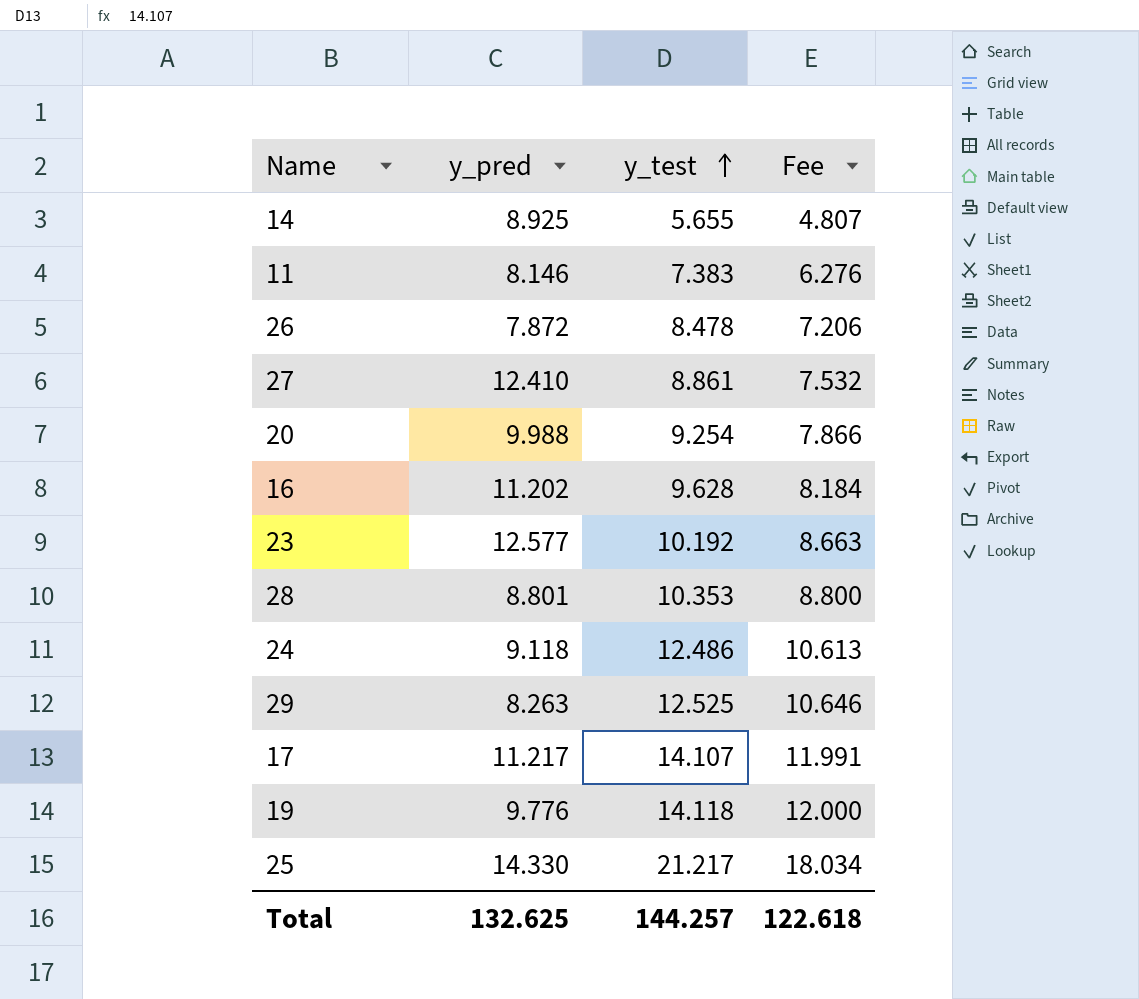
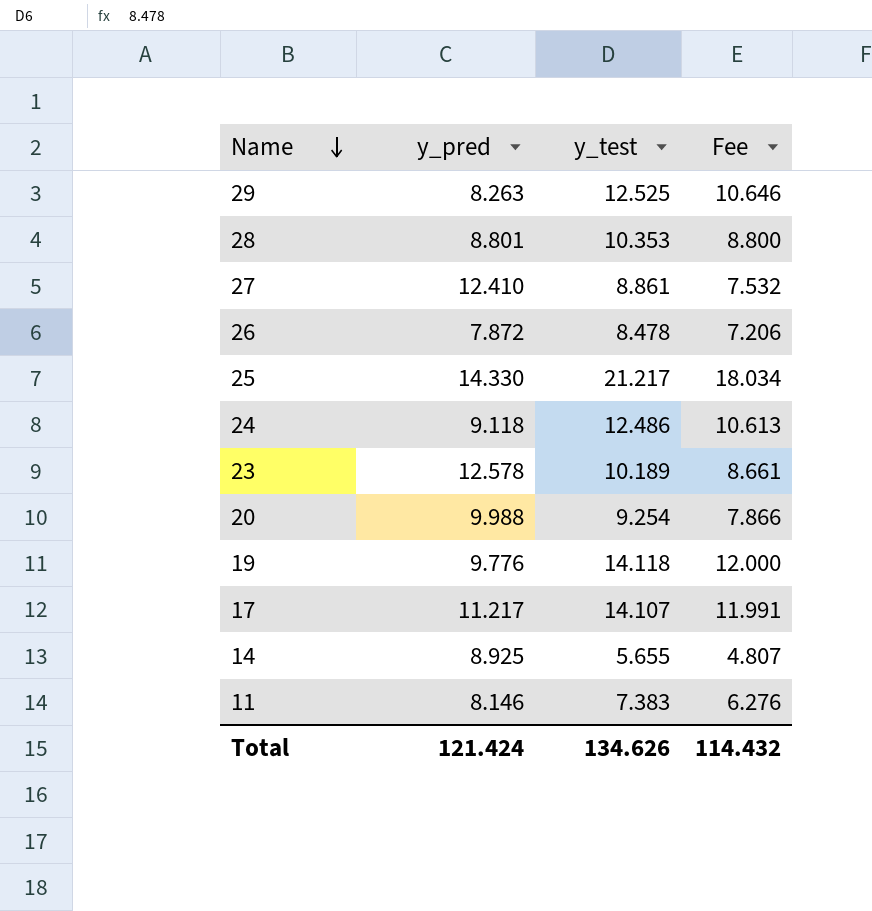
row order: y_test ascending -> Name descending
row 16: 11.202 | 9.628 | 8.184 -> none
23 | y_pred: 12.577 -> 12.578
23 | y_test: 10.192 -> 10.189
23 | Fee: 8.663 -> 8.661
Total | y_pred: 132.625 -> 121.424
Total | y_test: 144.257 -> 134.626
Total | Fee: 122.618 -> 114.432

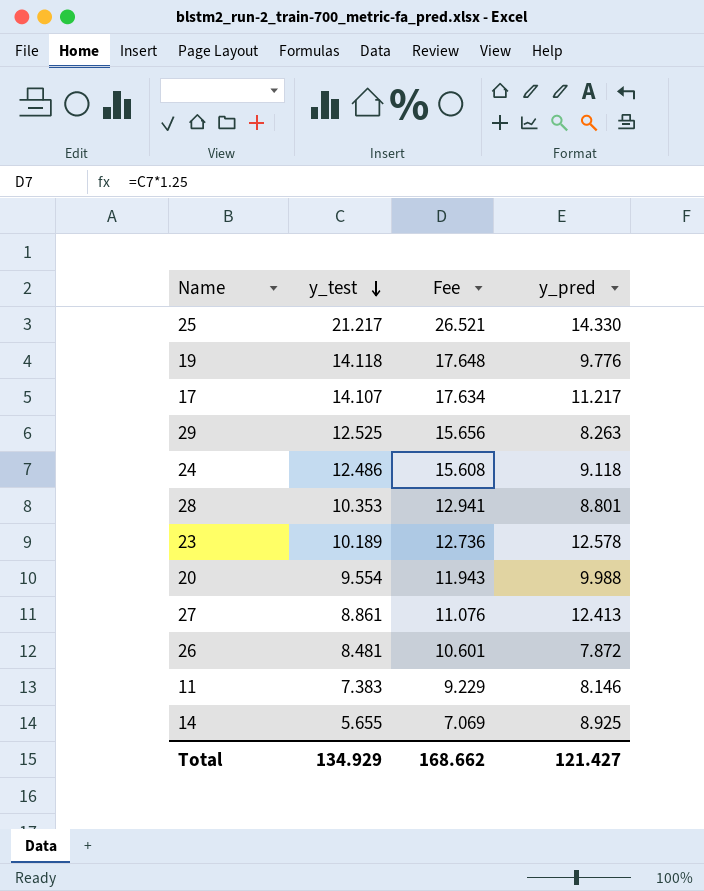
row order: Name descending -> y_test descending
column Fee | formula: [y_test] * 0.85 -> [y_test] * 1.25
column y_pred | position: 2 -> 4
20 | y_test: 9.254 -> 9.554
27 | y_pred: 12.410 -> 12.413
26 | y_test: 8.478 -> 8.481
Total | y_test: 134.626 -> 134.929
Total | Fee: 114.432 -> 168.662
Total | y_pred: 121.424 -> 121.427

